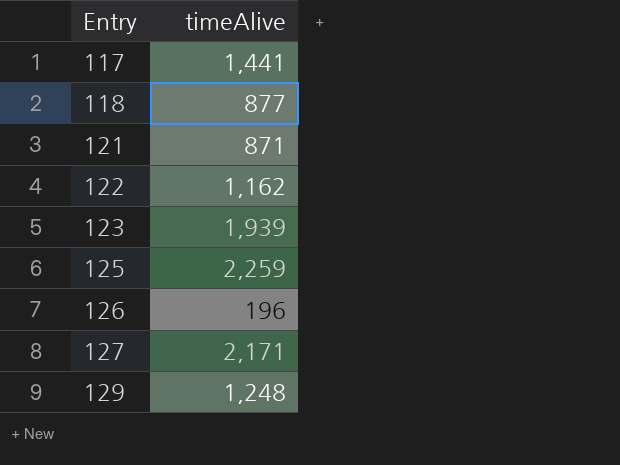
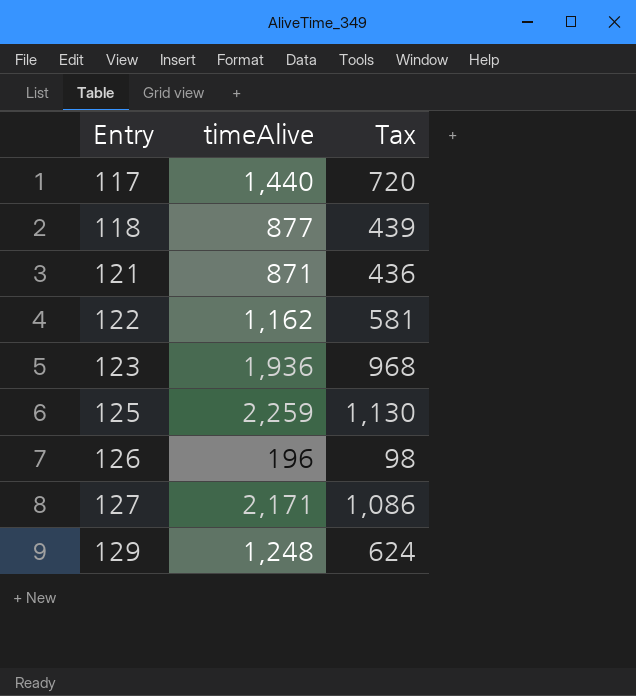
column Tax | formula: none -> [timeAlive] * 0.5
117 | timeAlive: 1,441 -> 1,440
123 | timeAlive: 1,939 -> 1,936

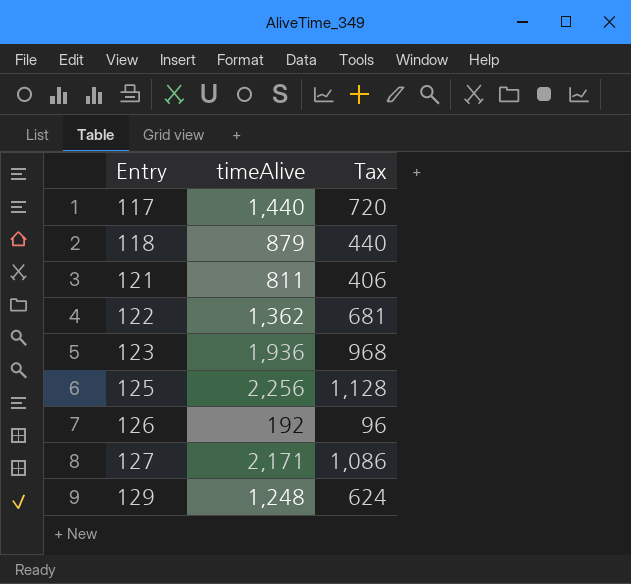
118 | timeAlive: 877 -> 879
118 | Tax: 439 -> 440
121 | timeAlive: 871 -> 811
121 | Tax: 436 -> 406
122 | timeAlive: 1,162 -> 1,362
122 | Tax: 581 -> 681
125 | timeAlive: 2,259 -> 2,256
125 | Tax: 1,130 -> 1,128
126 | timeAlive: 196 -> 192
126 | Tax: 98 -> 96

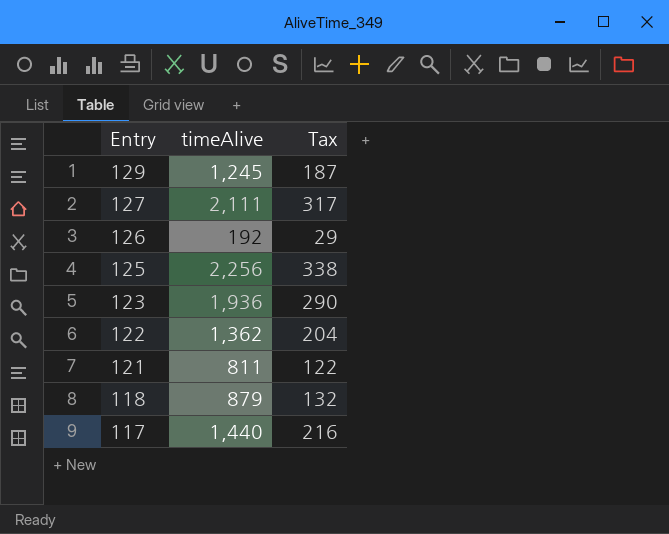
row order: Entry ascending -> Entry descending
column Tax | formula: [timeAlive] * 0.5 -> [timeAlive] * 0.15
129 | timeAlive: 1,248 -> 1,245
127 | timeAlive: 2,171 -> 2,111

